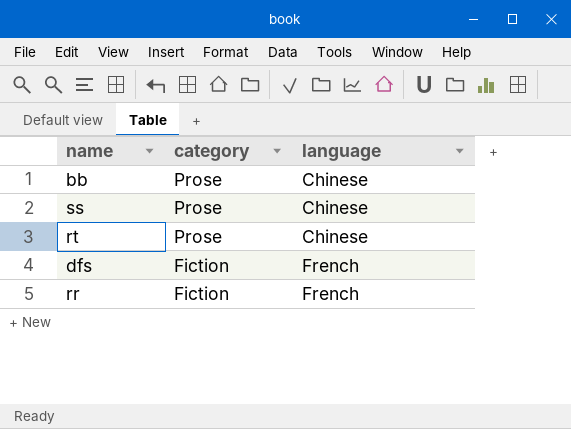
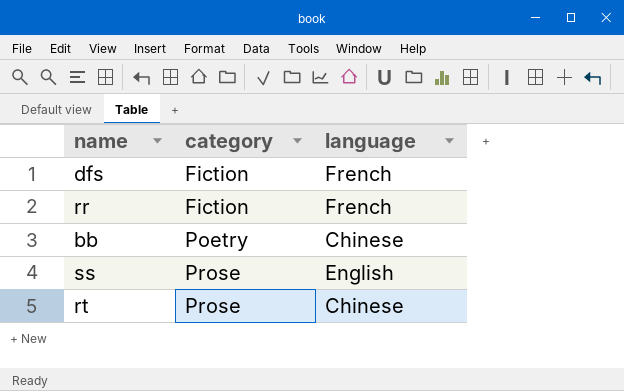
row order: category descending -> category ascending
bb | category: Prose -> Poetry
ss | language: Chinese -> English

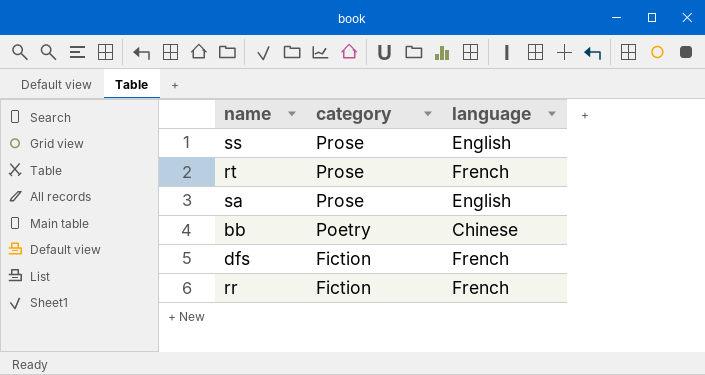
row order: category ascending -> category descending
rt | language: Chinese -> French
row sa: none -> Prose | English

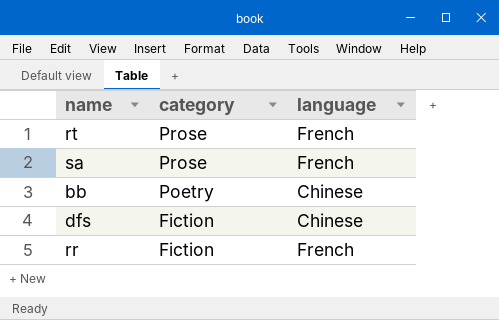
row ss: Prose | English -> none
sa | language: English -> French
dfs | language: French -> Chinese

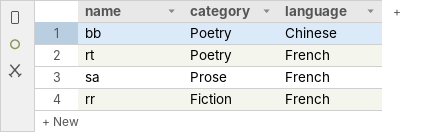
row order: category descending -> language ascending
row dfs: Fiction | Chinese -> none
rt | category: Prose -> Poetry

